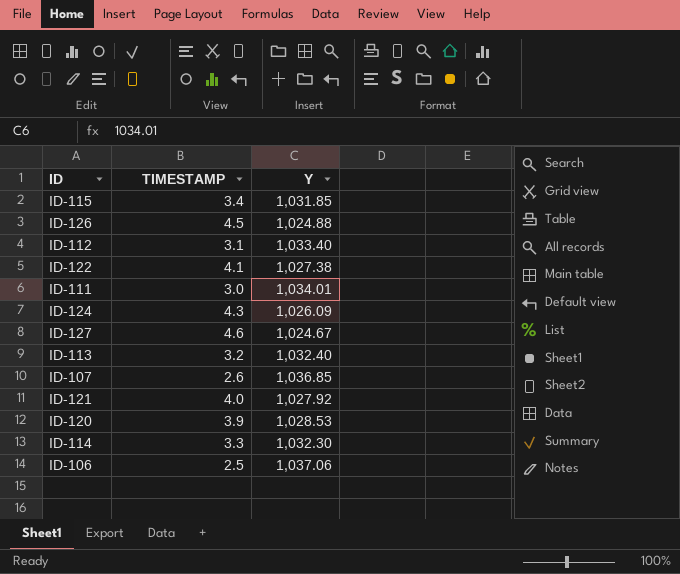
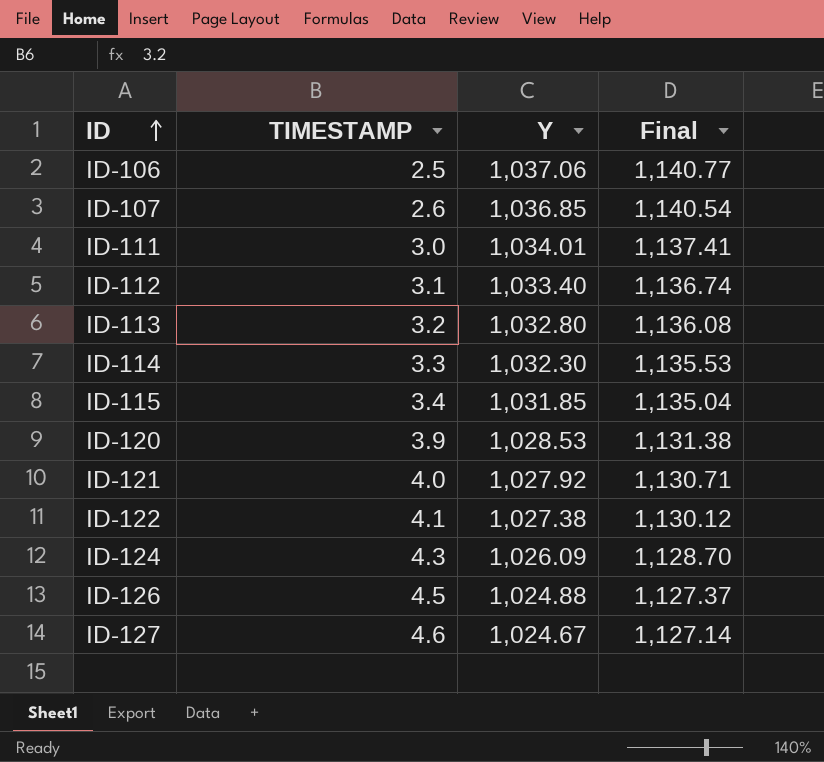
row order: none -> ID ascending
column Final | formula: none -> [Y] * 1.1
ID-113 | Y: 1,032.40 -> 1,032.80

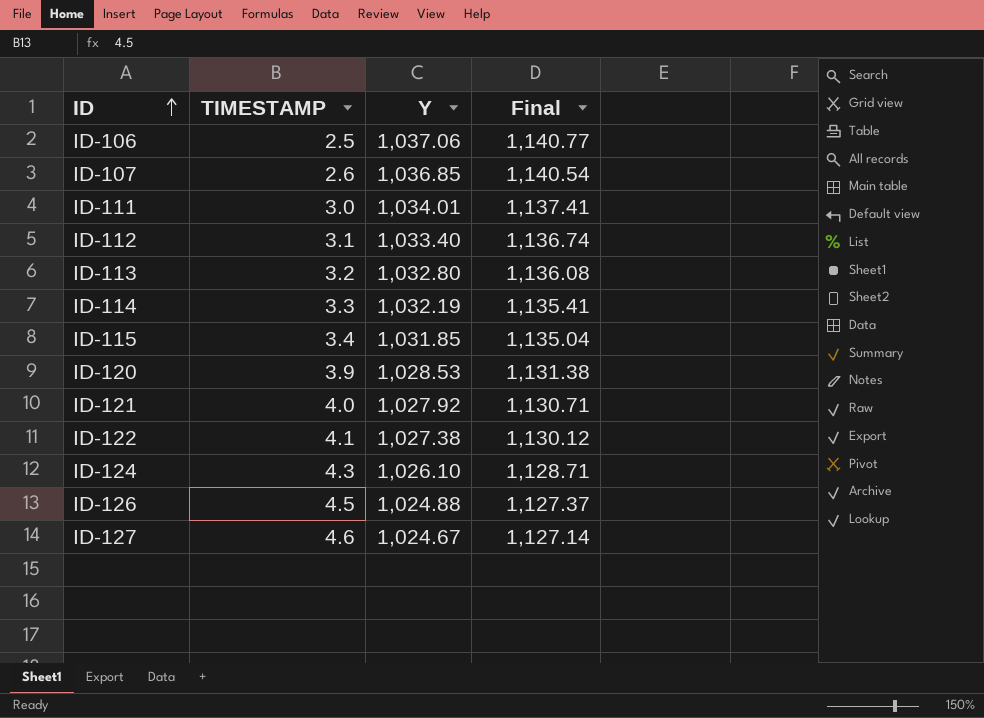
ID-114 | Y: 1,032.30 -> 1,032.19
ID-114 | Final: 1,135.53 -> 1,135.41
ID-124 | Y: 1,026.09 -> 1,026.10
ID-124 | Final: 1,128.70 -> 1,128.71

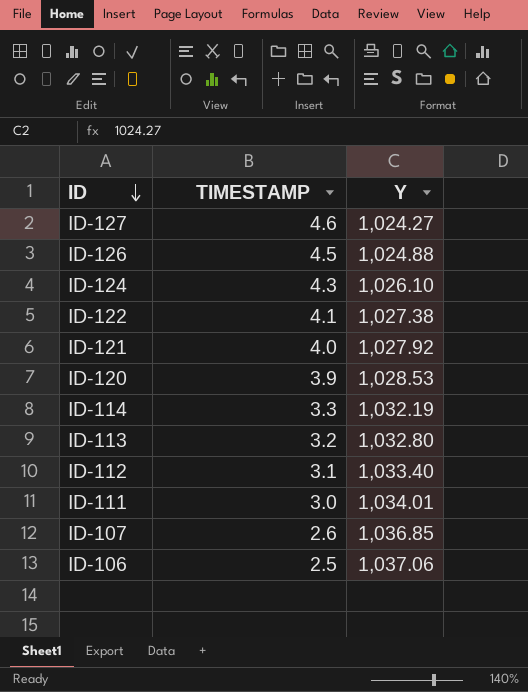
row order: ID ascending -> ID descending
column Final | formula: [Y] * 1.1 -> none
row ID-115: 3.4 | 1,031.85 | 1,135.04 -> none
ID-127 | Y: 1,024.67 -> 1,024.27

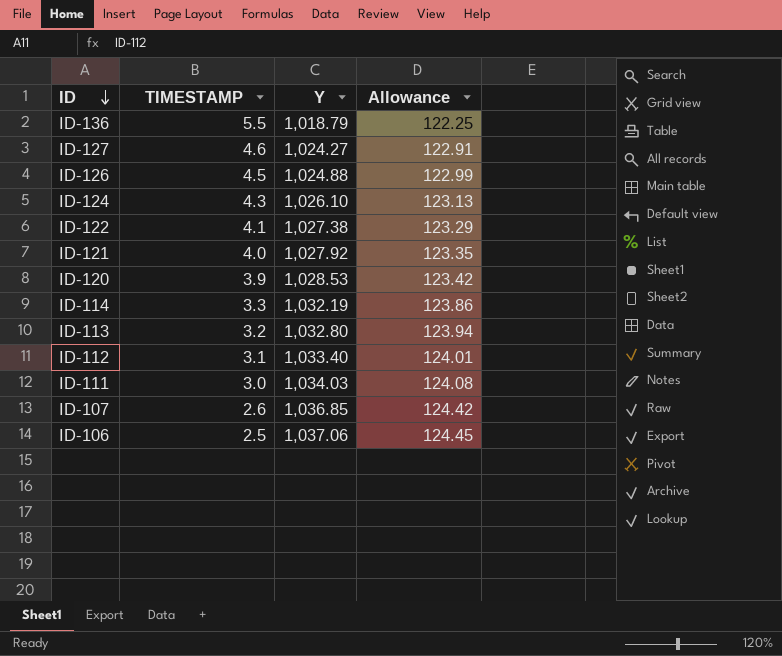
column Allowance | formula: none -> [Y] * 0.12
row ID-136: none -> 5.5 | 1,018.79 | 122.25
ID-111 | Y: 1,034.01 -> 1,034.03

